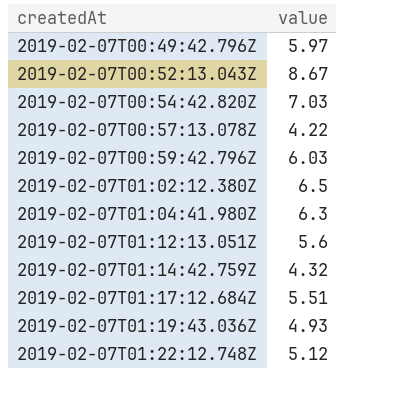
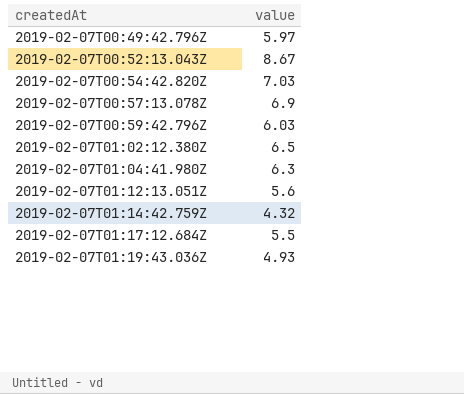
row 2019-02-07T01:22:12.748Z: 5.12 -> none
2019-02-07T00:57:13.078Z | value: 4.22 -> 6.9
2019-02-07T01:17:12.684Z | value: 5.51 -> 5.5

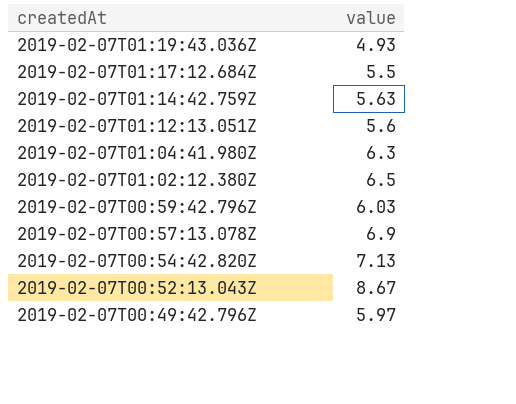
row order: createdAt ascending -> createdAt descending
2019-02-07T01:14:42.759Z | value: 4.32 -> 5.63
2019-02-07T00:54:42.820Z | value: 7.03 -> 7.13

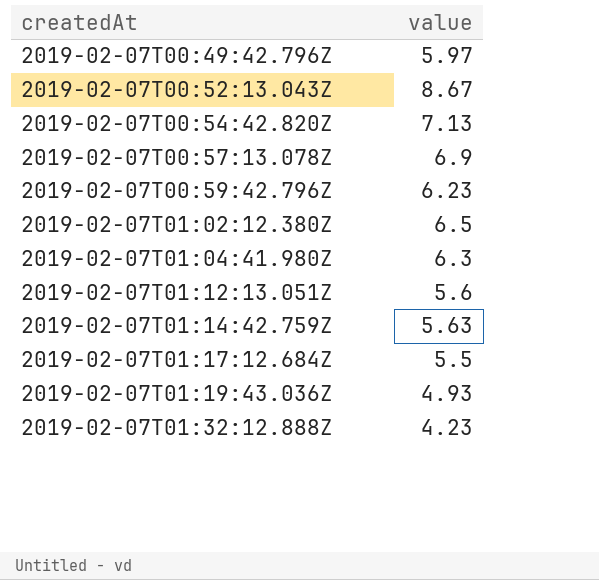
row order: createdAt descending -> createdAt ascending
2019-02-07T00:59:42.796Z | value: 6.03 -> 6.23
row 2019-02-07T01:32:12.888Z: none -> 4.23

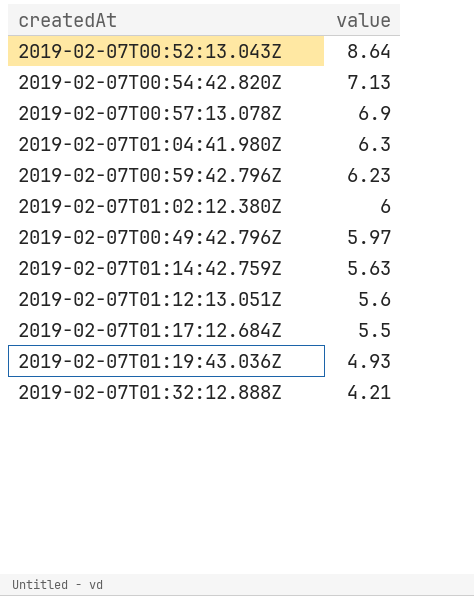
row order: createdAt ascending -> value descending
2019-02-07T00:52:13.043Z | value: 8.67 -> 8.64
2019-02-07T01:02:12.380Z | value: 6.5 -> 6
2019-02-07T01:32:12.888Z | value: 4.23 -> 4.21

